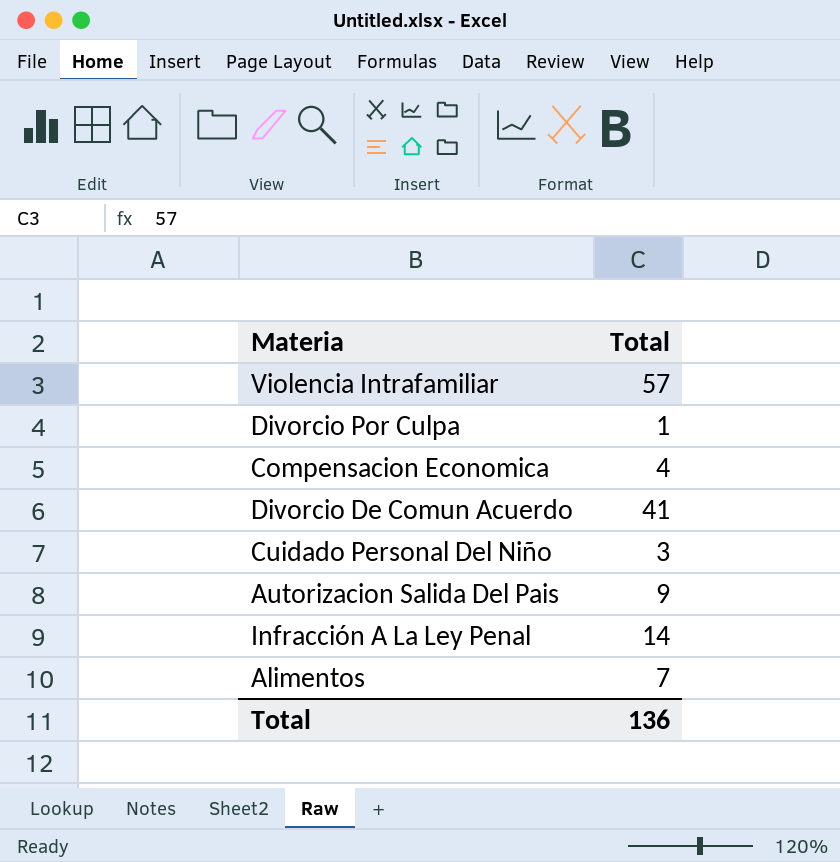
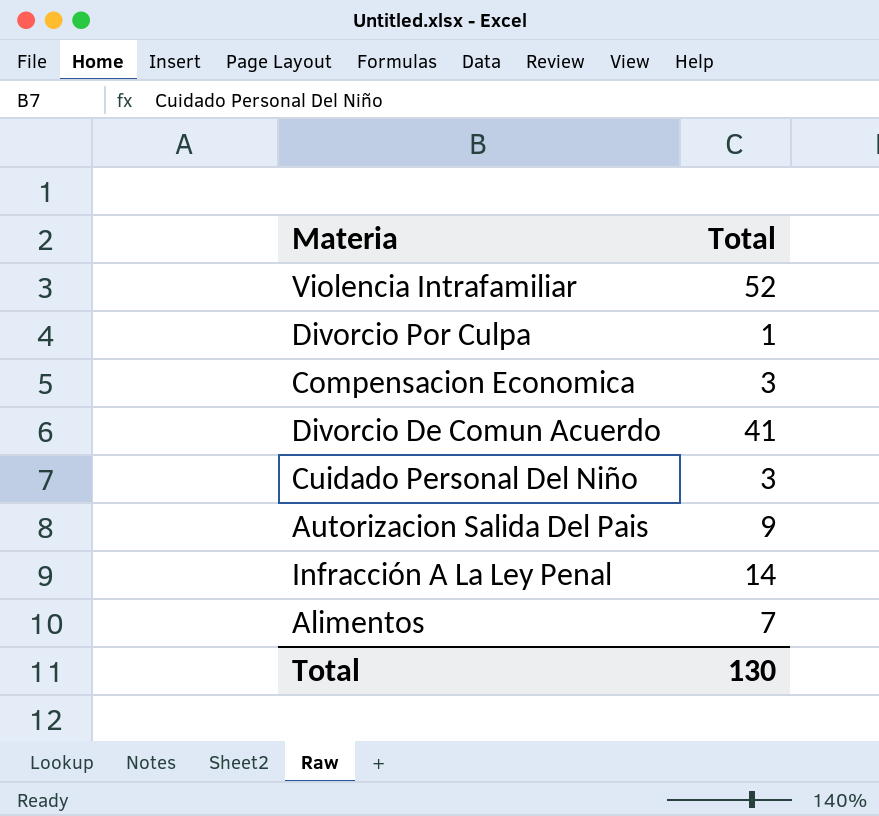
Violencia Intrafamiliar | Total: 57 -> 52
Compensacion Economica | Total: 4 -> 3
Total | Total: 136 -> 130

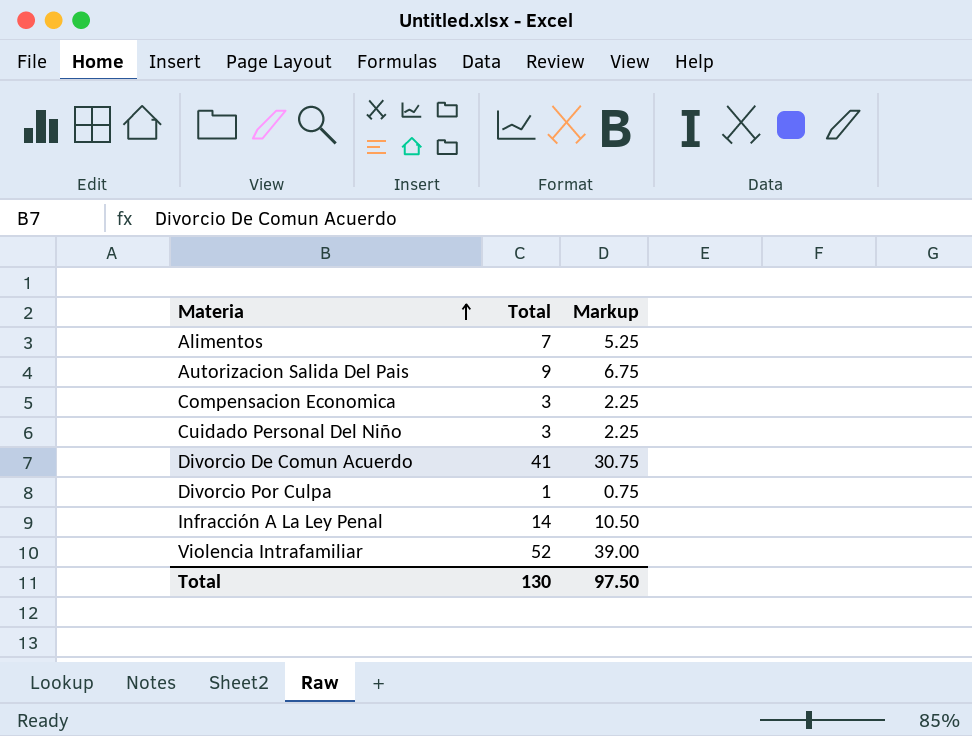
row order: none -> Materia ascending
column Markup | formula: none -> [Total] * 0.75

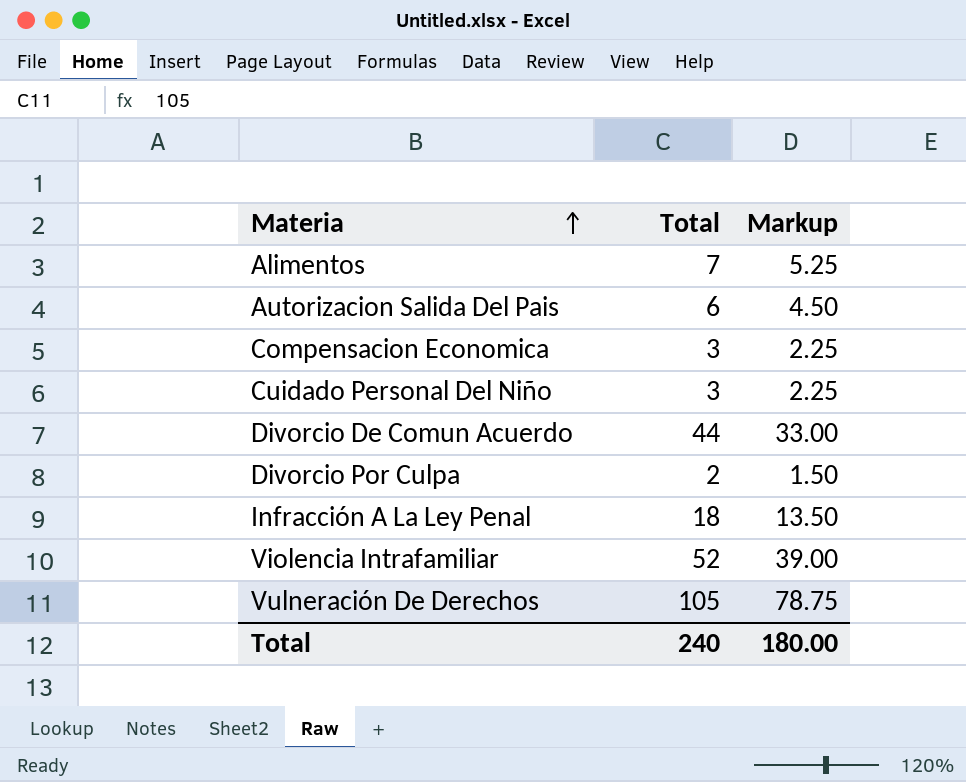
Autorizacion Salida Del Pais | Total: 9 -> 6
Autorizacion Salida Del Pais | Markup: 6.75 -> 4.50
Divorcio De Comun Acuerdo | Total: 41 -> 44
Divorcio De Comun Acuerdo | Markup: 30.75 -> 33.00
Divorcio Por Culpa | Total: 1 -> 2
Divorcio Por Culpa | Markup: 0.75 -> 1.50
Infracción A La Ley Penal | Total: 14 -> 18
Infracción A La Ley Penal | Markup: 10.50 -> 13.50
row Vulneración De Derechos: none -> 105 | 78.75
Total | Total: 130 -> 240
Total | Markup: 97.50 -> 180.00

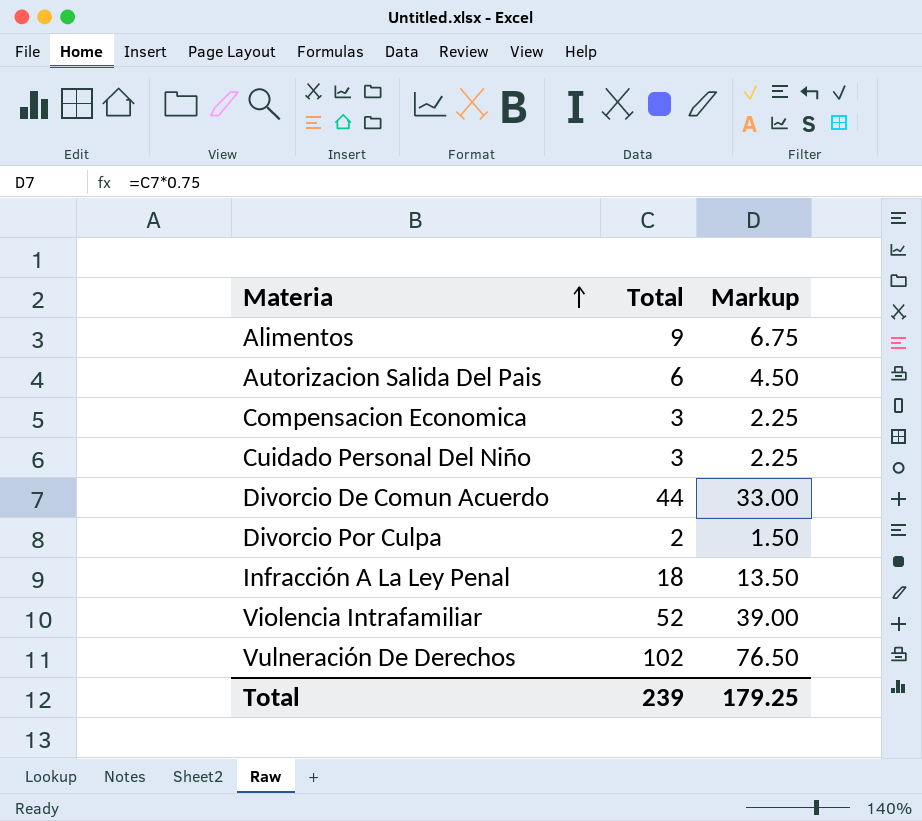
Alimentos | Total: 7 -> 9
Alimentos | Markup: 5.25 -> 6.75
Vulneración De Derechos | Total: 105 -> 102
Vulneración De Derechos | Markup: 78.75 -> 76.50
Total | Total: 240 -> 239
Total | Markup: 180.00 -> 179.25

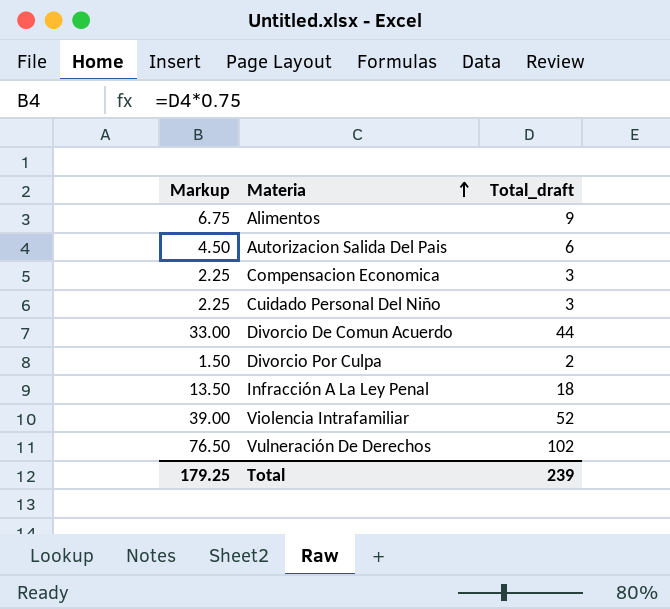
column Markup | position: 3 -> 1
column name: Total -> Total_draft

